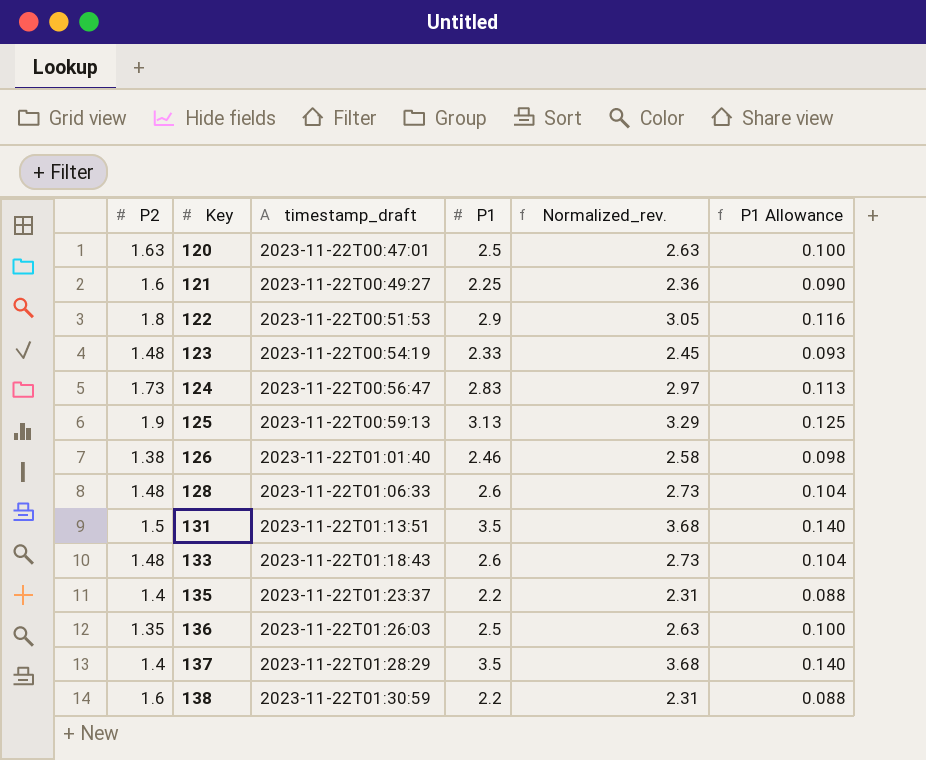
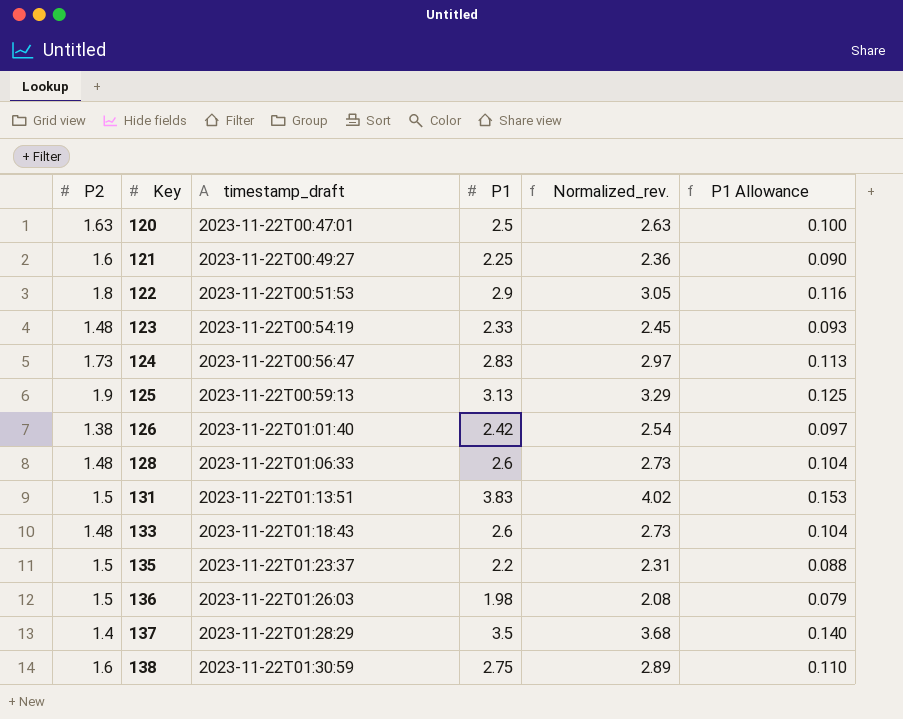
126 | P1: 2.46 -> 2.42
126 | Normalized_rev.: 2.58 -> 2.54
126 | P1 Allowance: 0.098 -> 0.097
131 | P1: 3.5 -> 3.83
131 | Normalized_rev.: 3.68 -> 4.02
131 | P1 Allowance: 0.140 -> 0.153
135 | P2: 1.4 -> 1.5
136 | P2: 1.35 -> 1.5
136 | P1: 2.5 -> 1.98
136 | Normalized_rev.: 2.63 -> 2.08
136 | P1 Allowance: 0.100 -> 0.079
138 | P1: 2.2 -> 2.75
138 | Normalized_rev.: 2.31 -> 2.89
138 | P1 Allowance: 0.088 -> 0.110

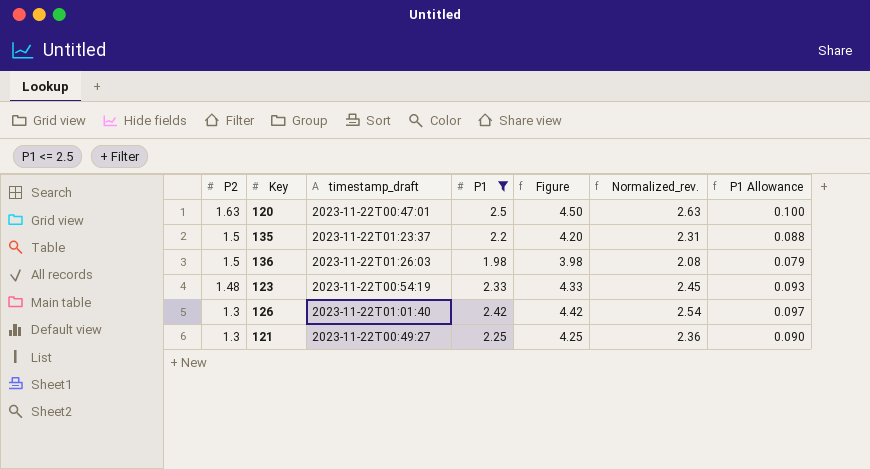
filter: none -> P1 <= 2.5
row order: Key ascending -> P2 descending
column Figure | formula: none -> [P1] + 2
126 | P2: 1.38 -> 1.3
121 | P2: 1.6 -> 1.3

